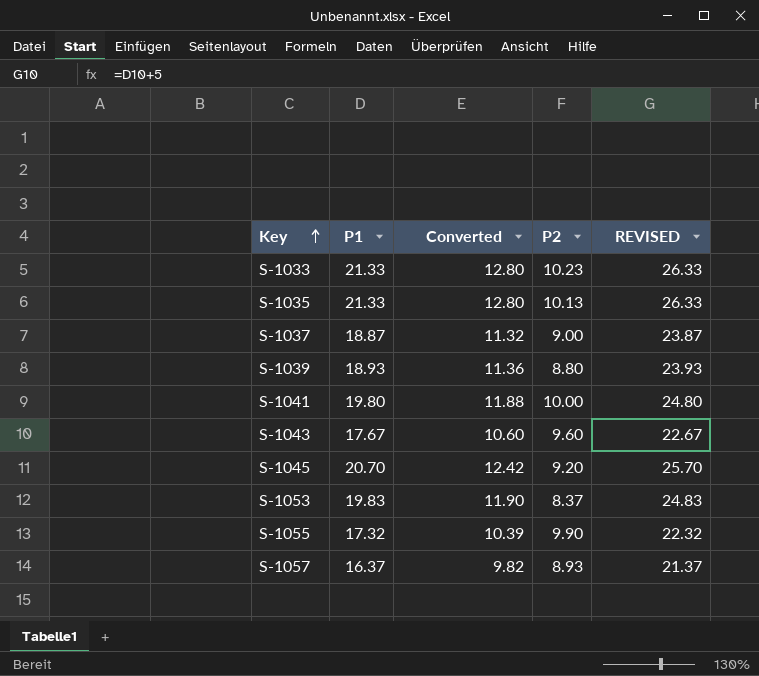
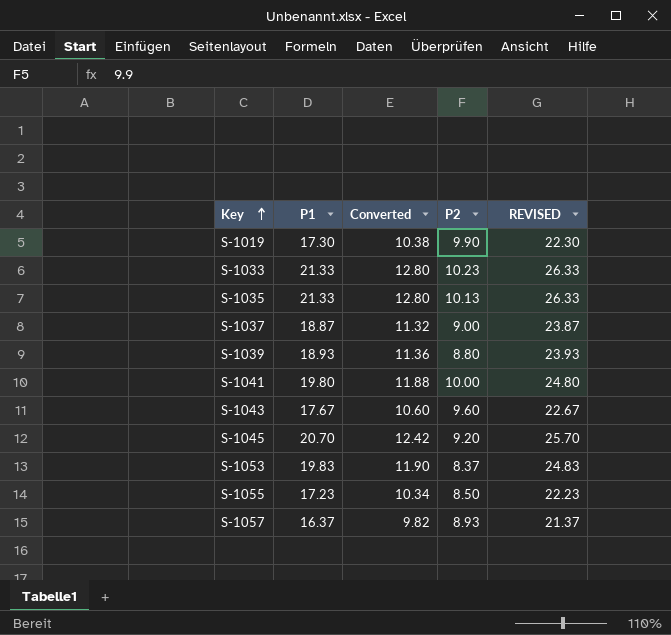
row S-1019: none -> 17.30 | 10.38 | 9.90 | 22.30
S-1055 | P1: 17.32 -> 17.23
S-1055 | Converted: 10.39 -> 10.34
S-1055 | P2: 9.90 -> 8.50
S-1055 | REVISED: 22.32 -> 22.23

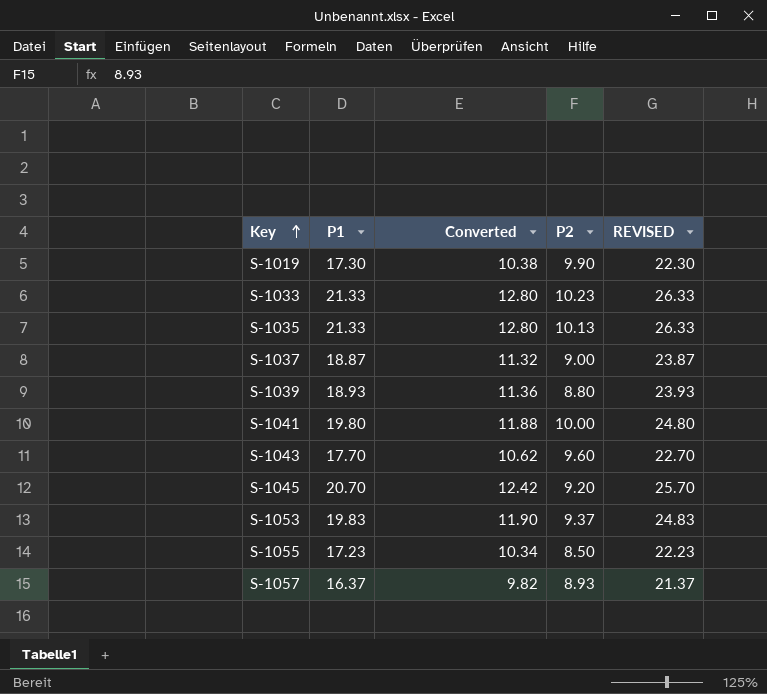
S-1043 | P1: 17.67 -> 17.70
S-1043 | Converted: 10.60 -> 10.62
S-1043 | REVISED: 22.67 -> 22.70
S-1053 | P2: 8.37 -> 9.37

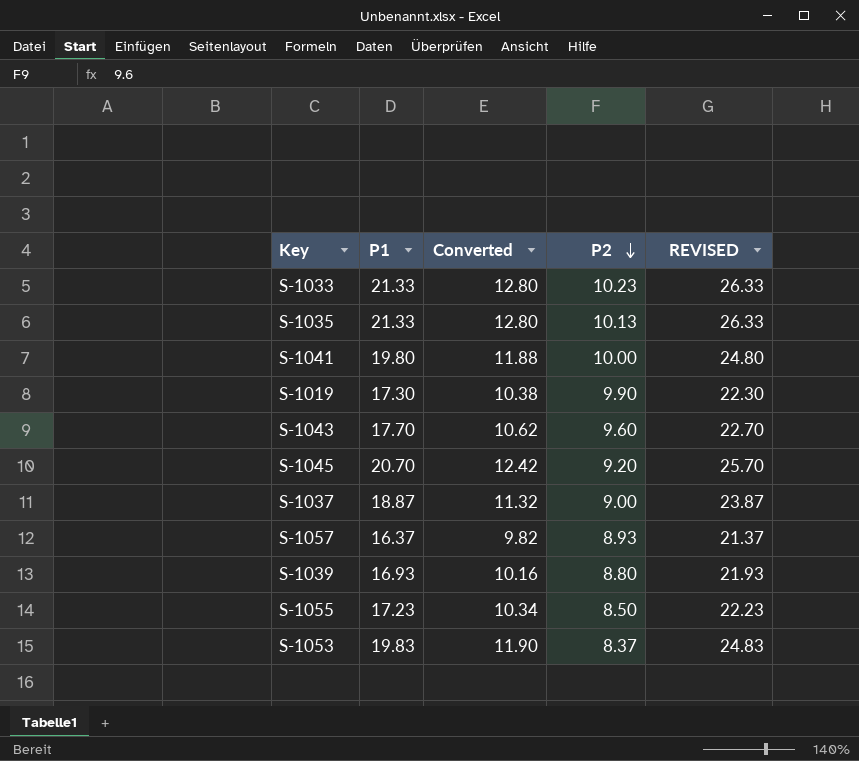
row order: Key ascending -> P2 descending
S-1039 | P1: 18.93 -> 16.93
S-1039 | Converted: 11.36 -> 10.16
S-1039 | REVISED: 23.93 -> 21.93
S-1053 | P2: 9.37 -> 8.37

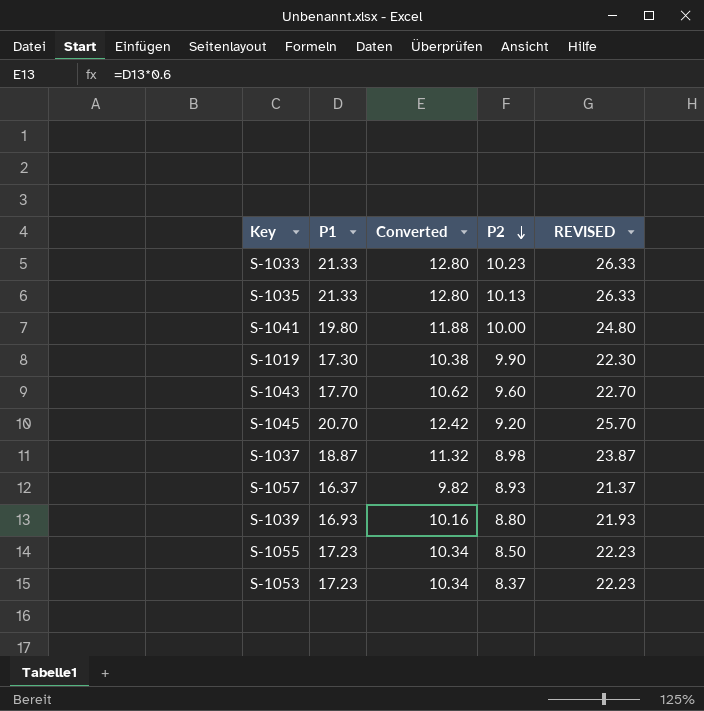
S-1037 | P2: 9.00 -> 8.98
S-1053 | P1: 19.83 -> 17.23
S-1053 | Converted: 11.90 -> 10.34
S-1053 | REVISED: 24.83 -> 22.23

